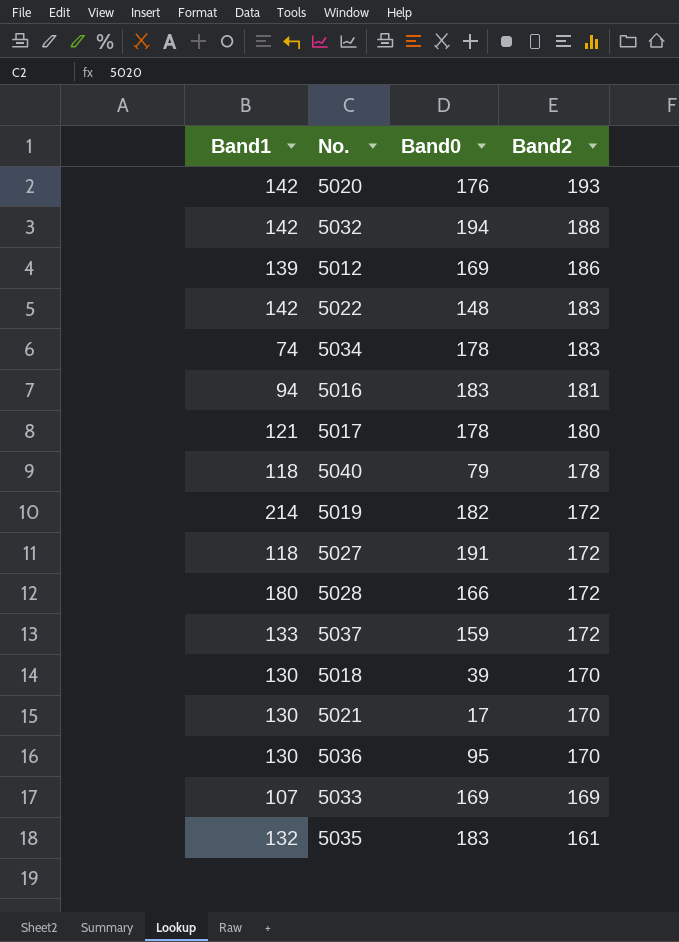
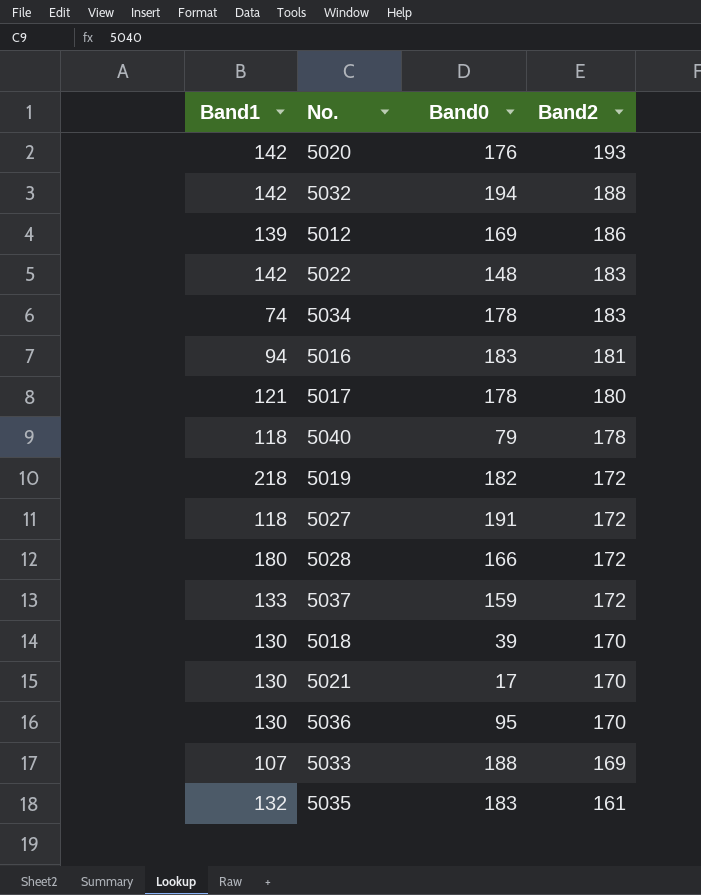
5019 | Band1: 214 -> 218
5033 | Band0: 169 -> 188

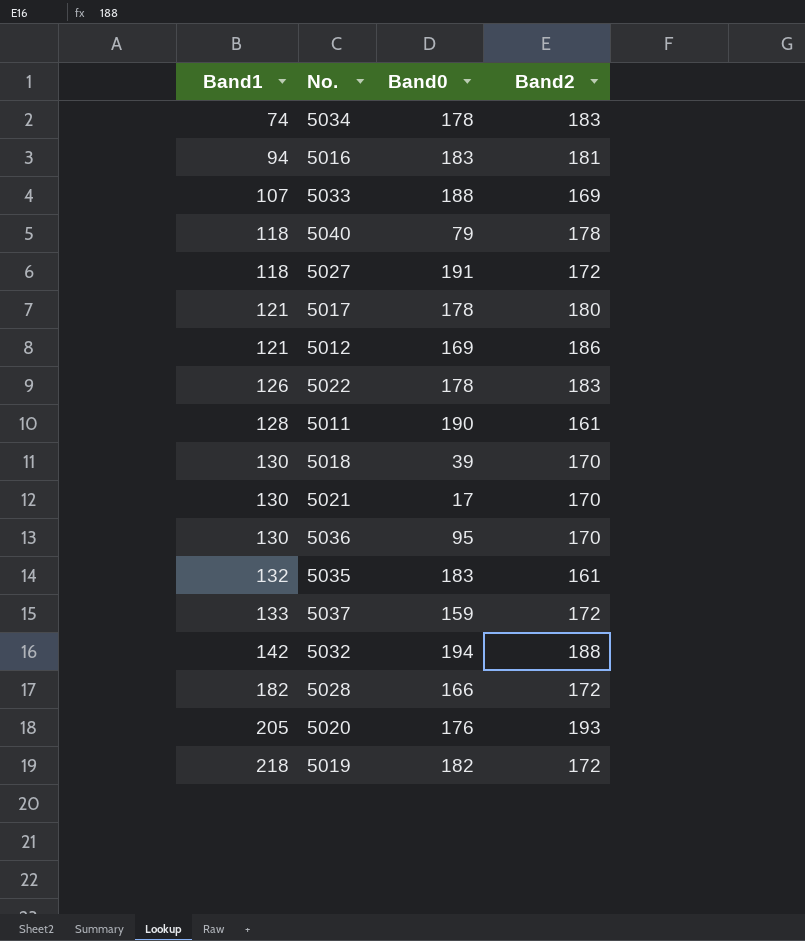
row order: Band2 descending -> Band1 ascending
5012 | Band1: 139 -> 121
5022 | Band1: 142 -> 126
5022 | Band0: 148 -> 178
row 5011: none -> 128 | 190 | 161
5028 | Band1: 180 -> 182
5020 | Band1: 142 -> 205

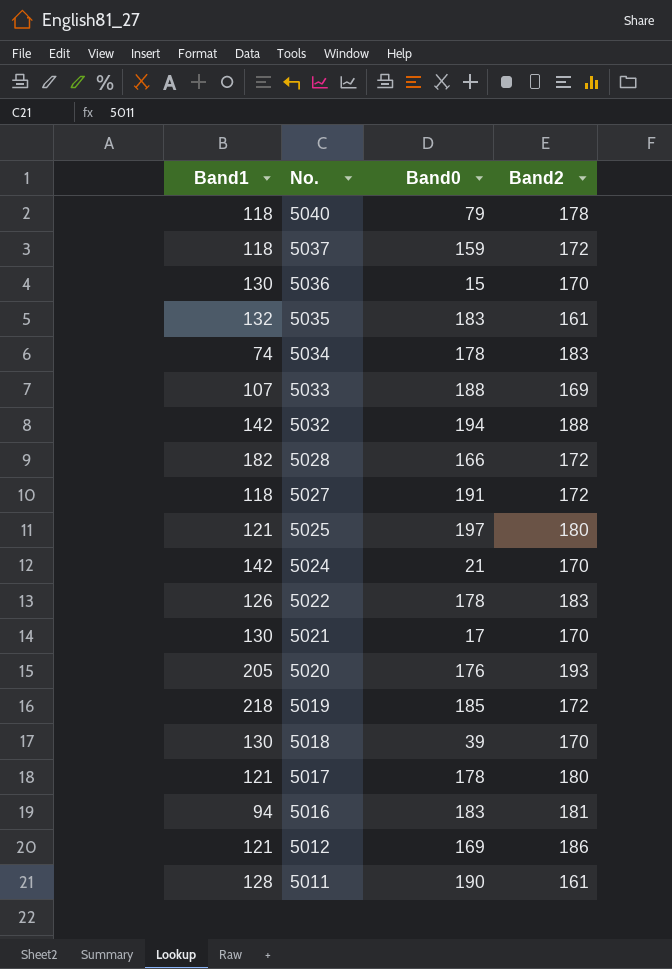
row order: Band1 ascending -> No. descending
5037 | Band1: 133 -> 118
5036 | Band0: 95 -> 15
row 5025: none -> 121 | 197 | 180
row 5024: none -> 142 | 21 | 170
5019 | Band0: 182 -> 185

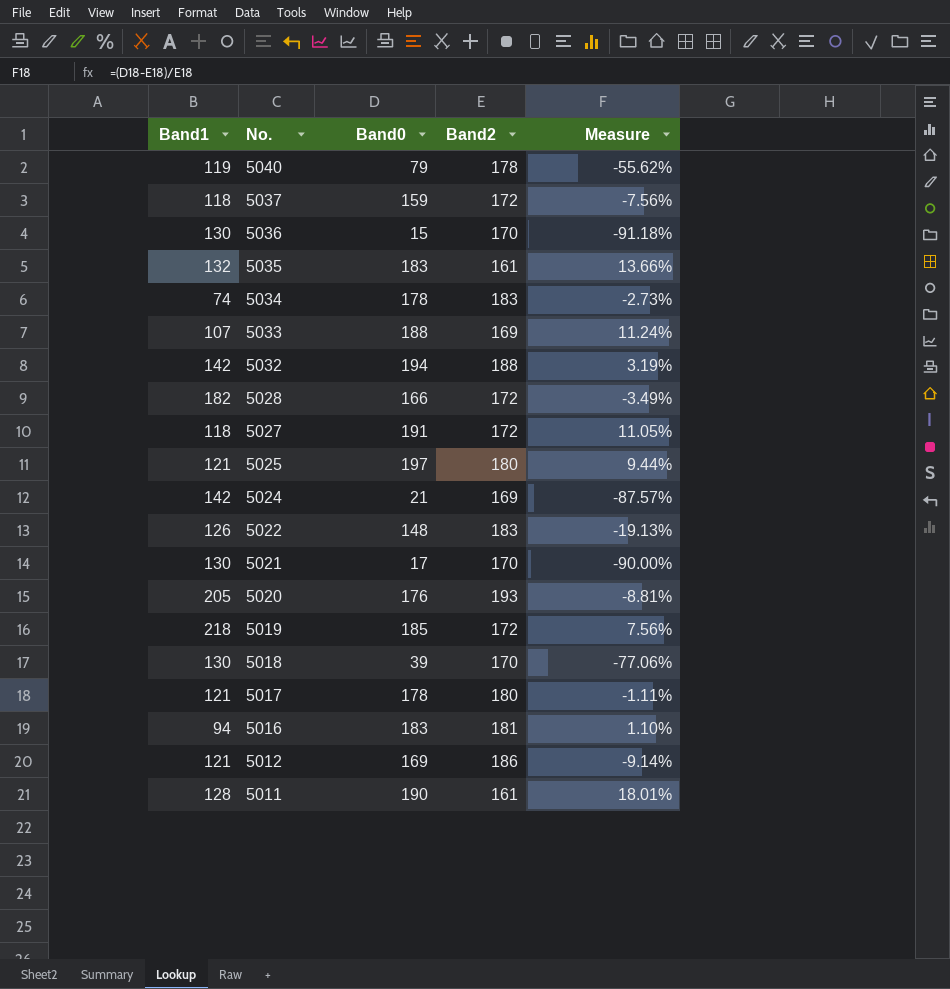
column Measure | formula: none -> ([Band0] - [Band2]) / [Band2]
5040 | Band1: 118 -> 119
5024 | Band2: 170 -> 169
5022 | Band0: 178 -> 148

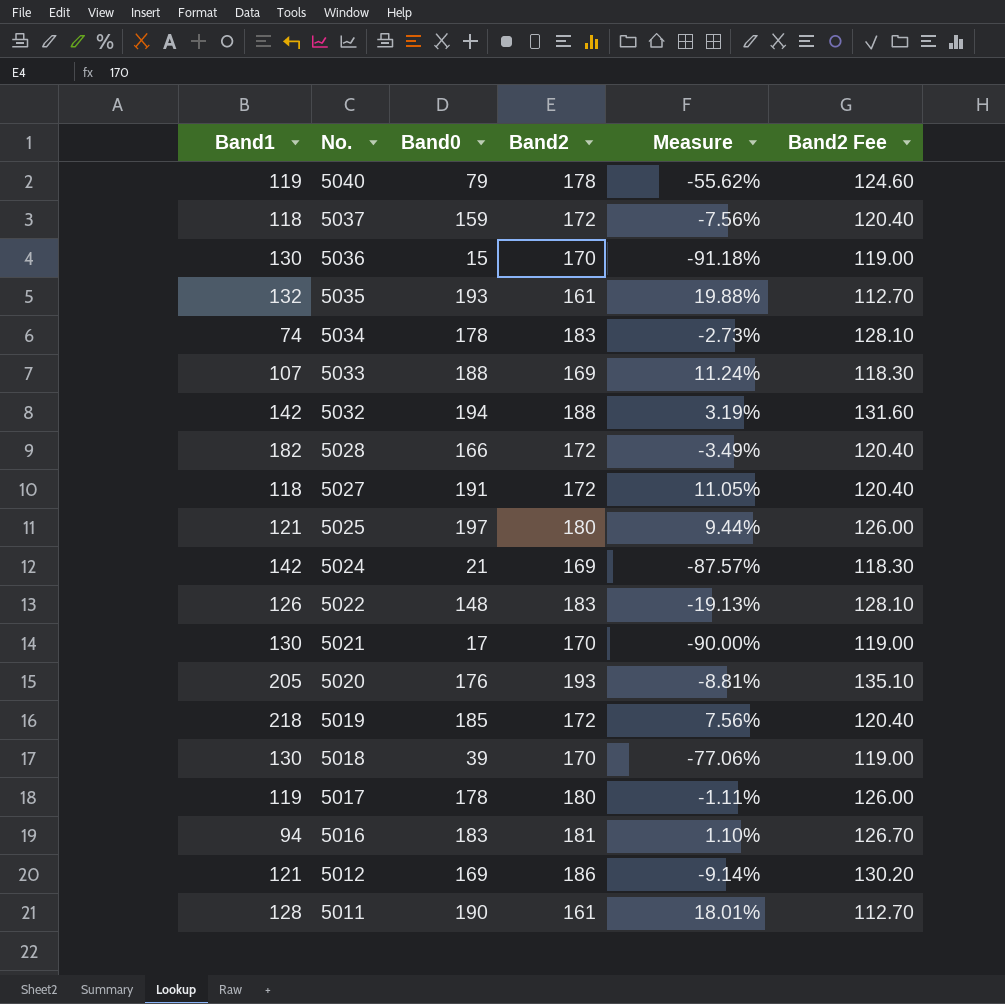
column Band2 Fee | formula: none -> [Band2] * 0.7
5035 | Band0: 183 -> 193
5035 | Measure: 13.66% -> 19.88%
5017 | Band1: 121 -> 119

